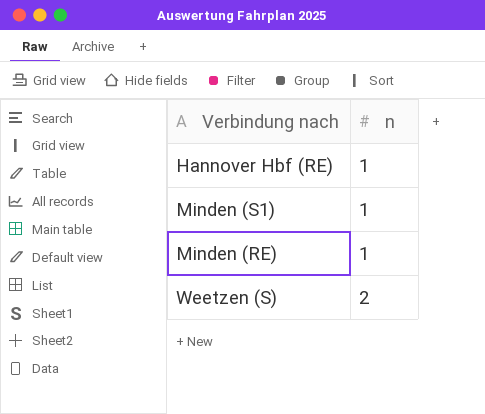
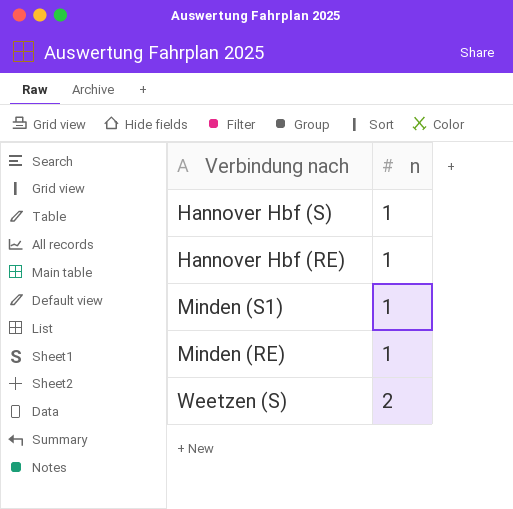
row Hannover Hbf (S): none -> 1

